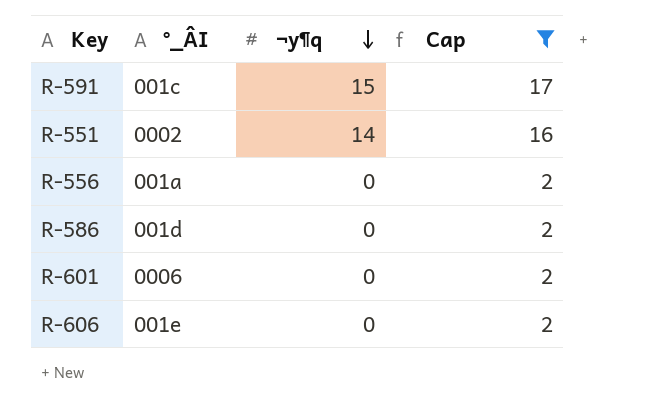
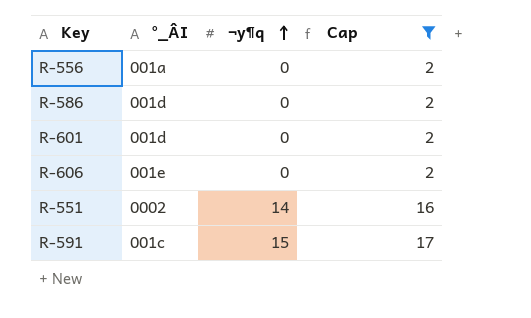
row order: ¬y¶q descending -> ¬y¶q ascending
R-601 | °_ÂI: 0006 -> 001d

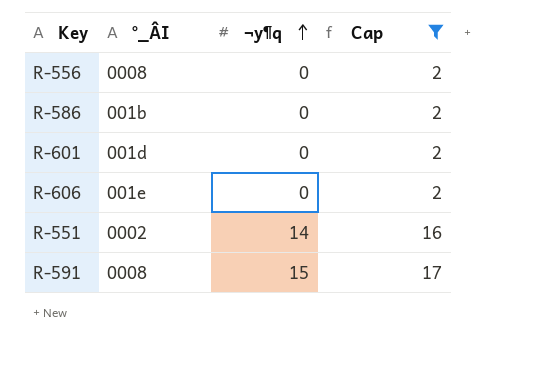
R-556 | °_ÂI: 001a -> 0008
R-586 | °_ÂI: 001d -> 001b
R-591 | °_ÂI: 001c -> 0008

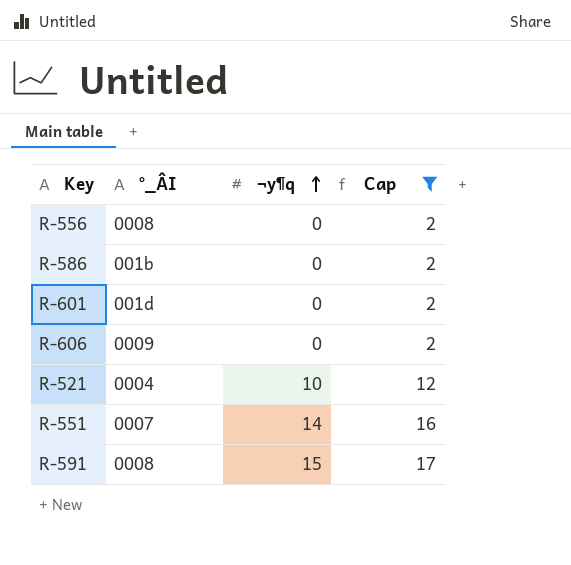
R-606 | °_ÂI: 001e -> 0009
row R-521: none -> 0004 | 10 | 12
R-551 | °_ÂI: 0002 -> 0007

